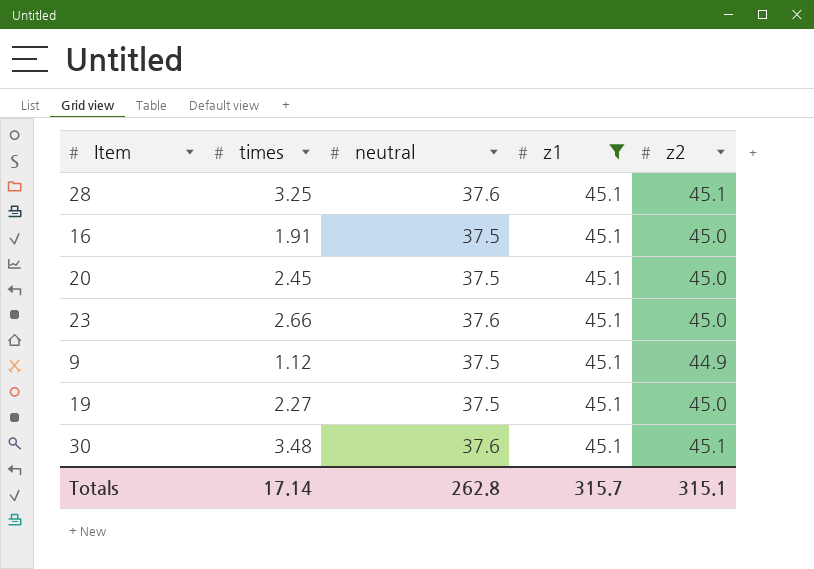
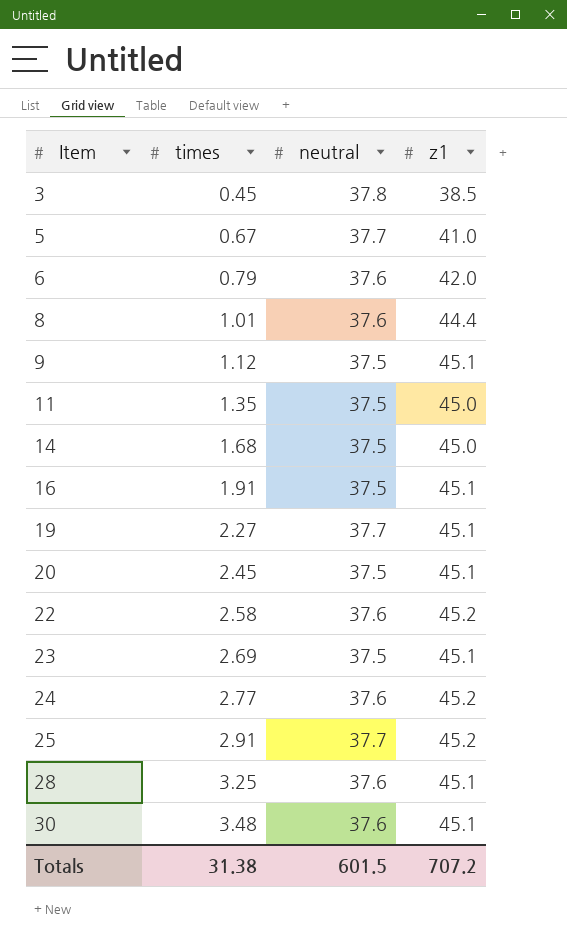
filter: z1 = 45.1 -> none
row order: none -> Item ascending
column z2 | position: 5 -> none
19 | neutral: 37.5 -> 37.7
23 | times: 2.66 -> 2.69
23 | neutral: 37.6 -> 37.5
Totals | times: 17.14 -> 31.38
Totals | neutral: 262.8 -> 601.5
Totals | z1: 315.7 -> 707.2

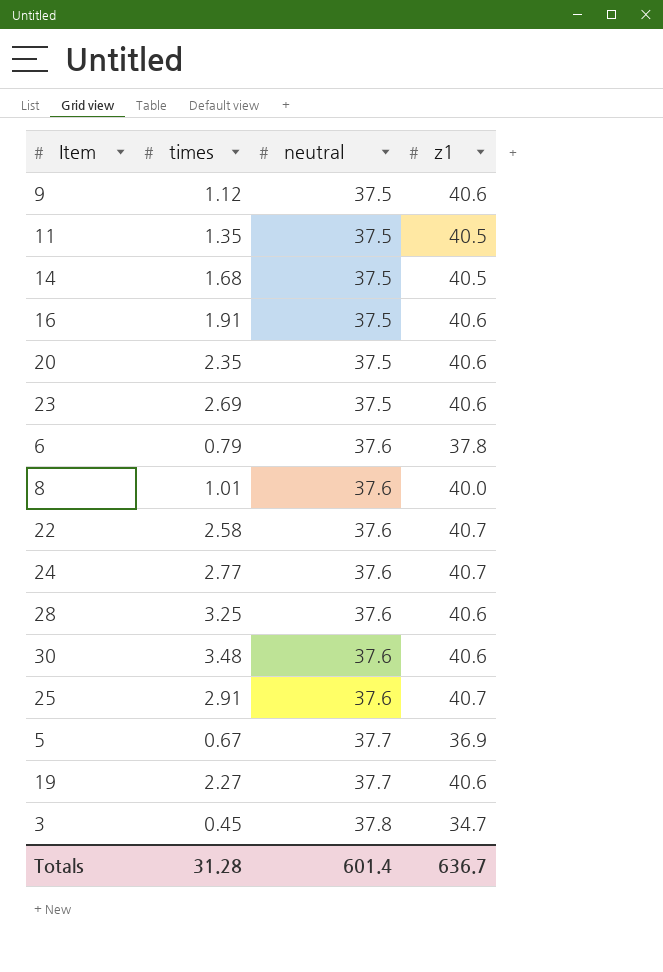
row order: Item ascending -> neutral ascending
9 | z1: 45.1 -> 40.6
11 | z1: 45.0 -> 40.5
14 | z1: 45.0 -> 40.5
16 | z1: 45.1 -> 40.6
20 | times: 2.45 -> 2.35
20 | z1: 45.1 -> 40.6
23 | z1: 45.1 -> 40.6
6 | z1: 42.0 -> 37.8
8 | z1: 44.4 -> 40.0
22 | z1: 45.2 -> 40.7
24 | z1: 45.2 -> 40.7
28 | z1: 45.1 -> 40.6
30 | z1: 45.1 -> 40.6
25 | neutral: 37.7 -> 37.6
25 | z1: 45.2 -> 40.7
5 | z1: 41.0 -> 36.9
19 | z1: 45.1 -> 40.6
3 | z1: 38.5 -> 34.7
Totals | times: 31.38 -> 31.28
Totals | neutral: 601.5 -> 601.4
Totals | z1: 707.2 -> 636.7

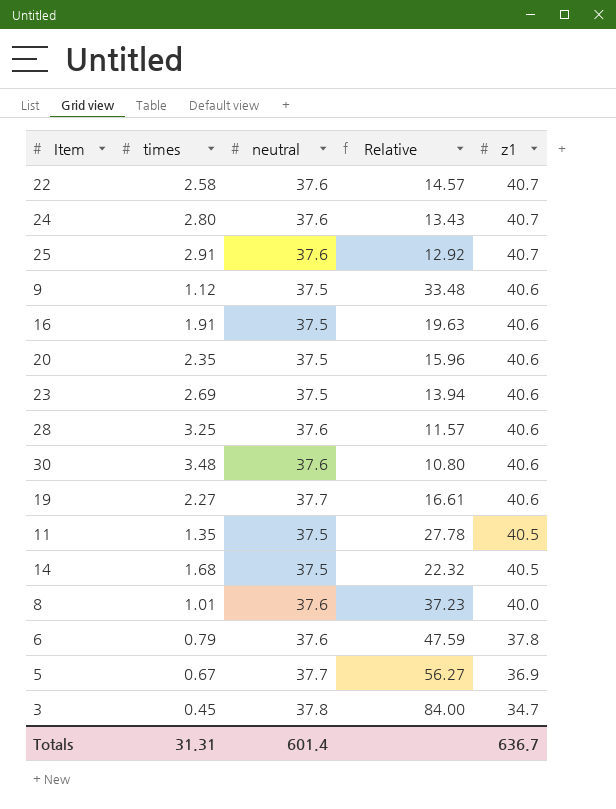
row order: neutral ascending -> z1 descending
column Relative | formula: none -> [neutral] / [times]
24 | times: 2.77 -> 2.80
Totals | times: 31.28 -> 31.31

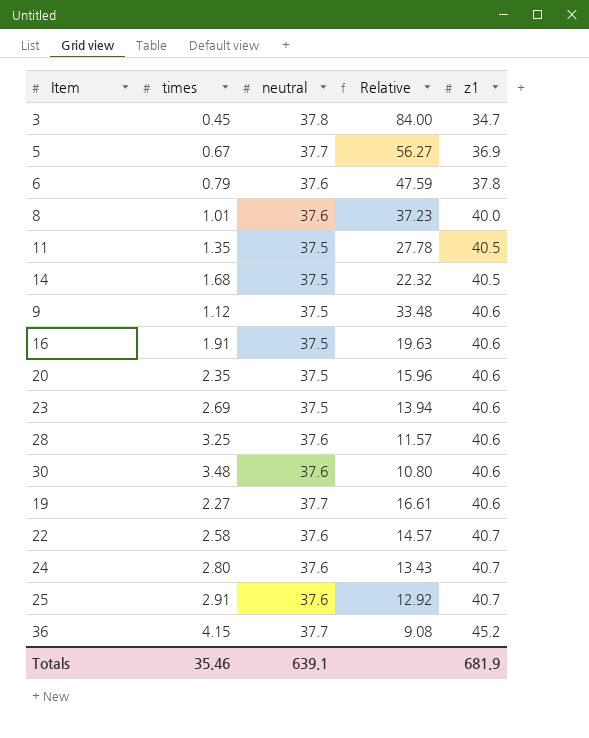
row order: z1 descending -> z1 ascending
row 36: none -> 4.15 | 37.7 | 9.08 | 45.2
Totals | times: 31.31 -> 35.46
Totals | neutral: 601.4 -> 639.1
Totals | z1: 636.7 -> 681.9

